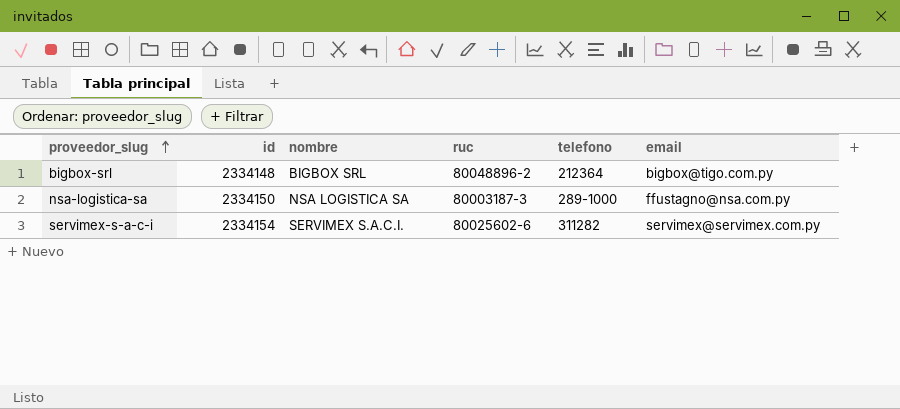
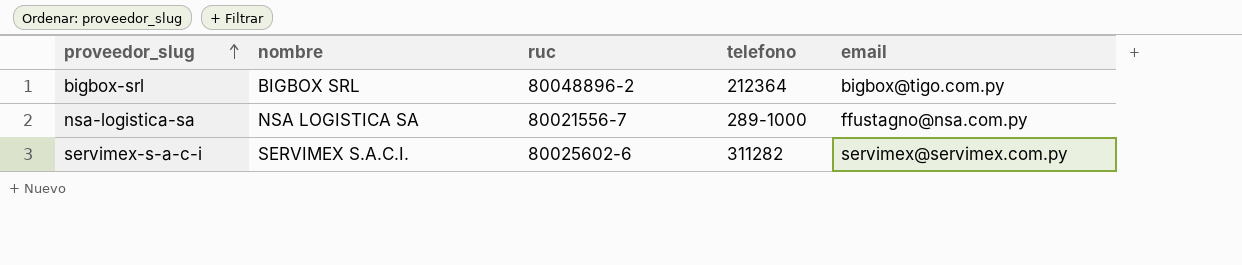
column id | position: 2 -> none
nsa-logistica-sa | ruc: 80003187-3 -> 80021556-7

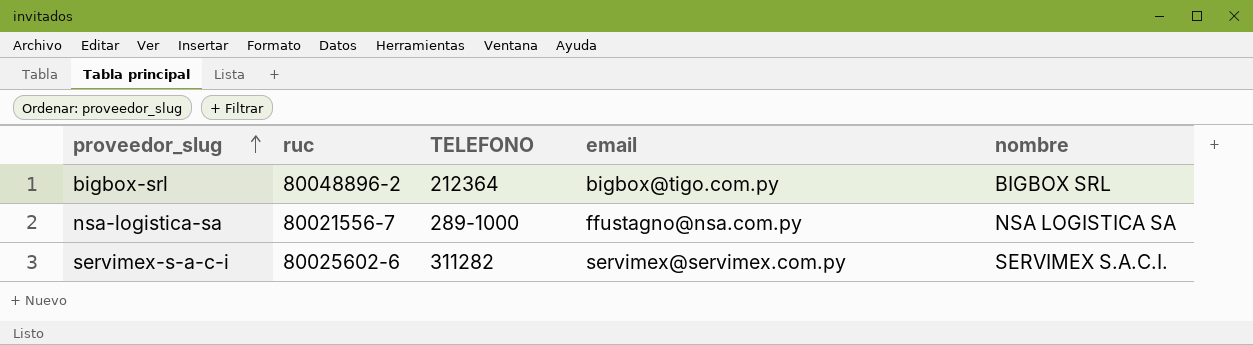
column name: telefono -> TELEFONO
column nombre | position: 2 -> 5

